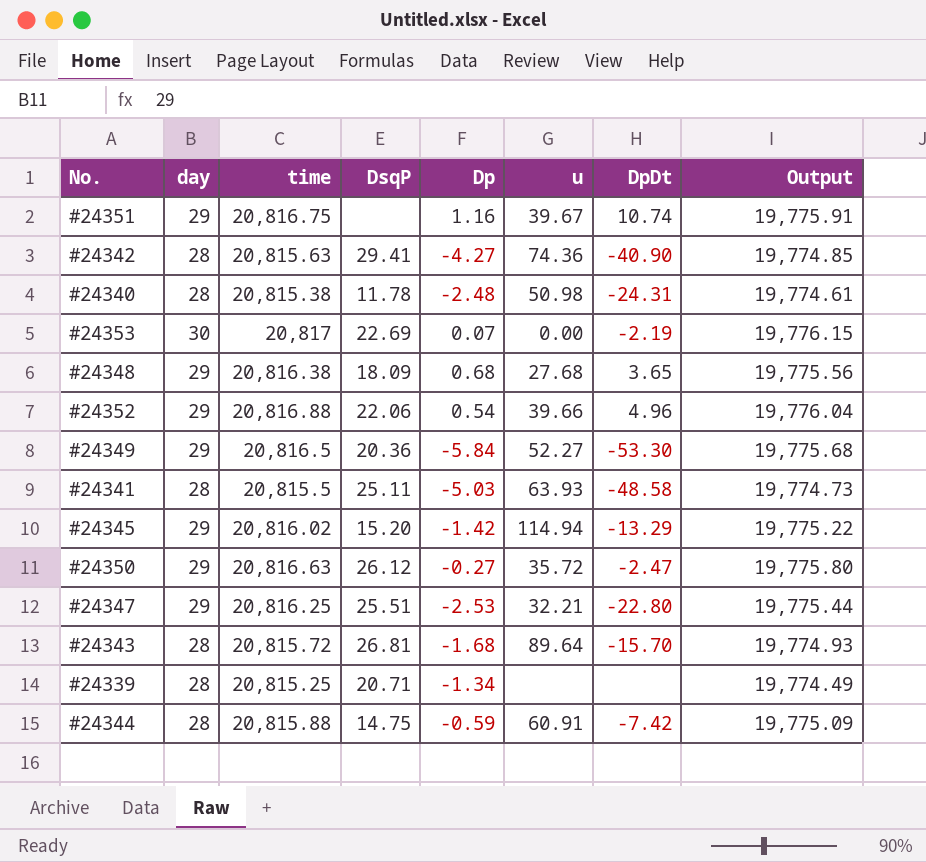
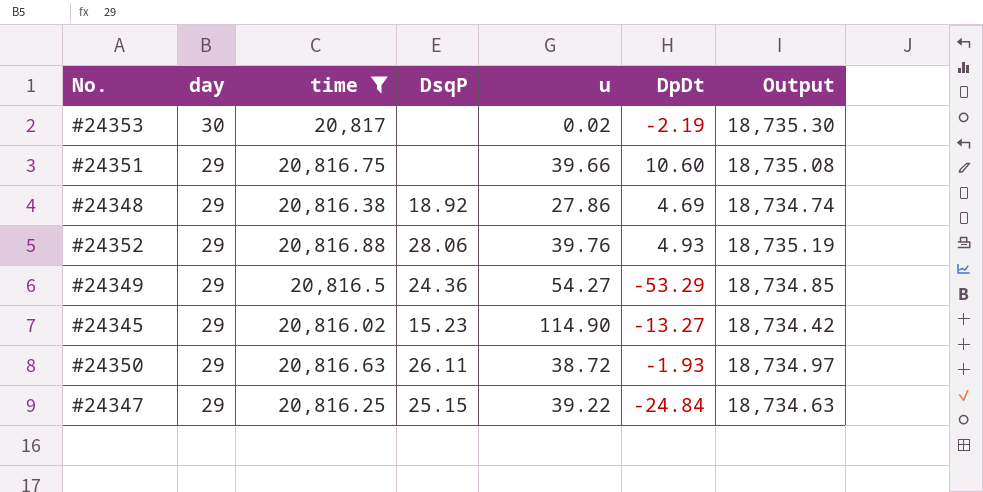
filter: none -> time >= 20,816.02
row order: none -> day descending
column Dp | position: 5 -> none
column Output | formula: [time] * 0.95 -> [time] * 0.9
#24353 | DsqP: 22.69 -> none
#24353 | u: 0.00 -> 0.02
#24351 | u: 39.67 -> 39.66
#24351 | DpDt: 10.74 -> 10.60
#24348 | DsqP: 18.09 -> 18.92
#24348 | u: 27.68 -> 27.86
#24348 | DpDt: 3.65 -> 4.69
#24352 | DsqP: 22.06 -> 28.06
#24352 | u: 39.66 -> 39.76
#24352 | DpDt: 4.96 -> 4.93
#24349 | DsqP: 20.36 -> 24.36
#24349 | u: 52.27 -> 54.27
#24349 | DpDt: -53.30 -> -53.29
#24345 | DsqP: 15.20 -> 15.23
#24345 | u: 114.94 -> 114.90
#24345 | DpDt: -13.29 -> -13.27
#24350 | DsqP: 26.12 -> 26.11
#24350 | u: 35.72 -> 38.72
#24350 | DpDt: -2.47 -> -1.93
#24347 | DsqP: 25.51 -> 25.15
#24347 | u: 32.21 -> 39.22
#24347 | DpDt: -22.80 -> -24.84

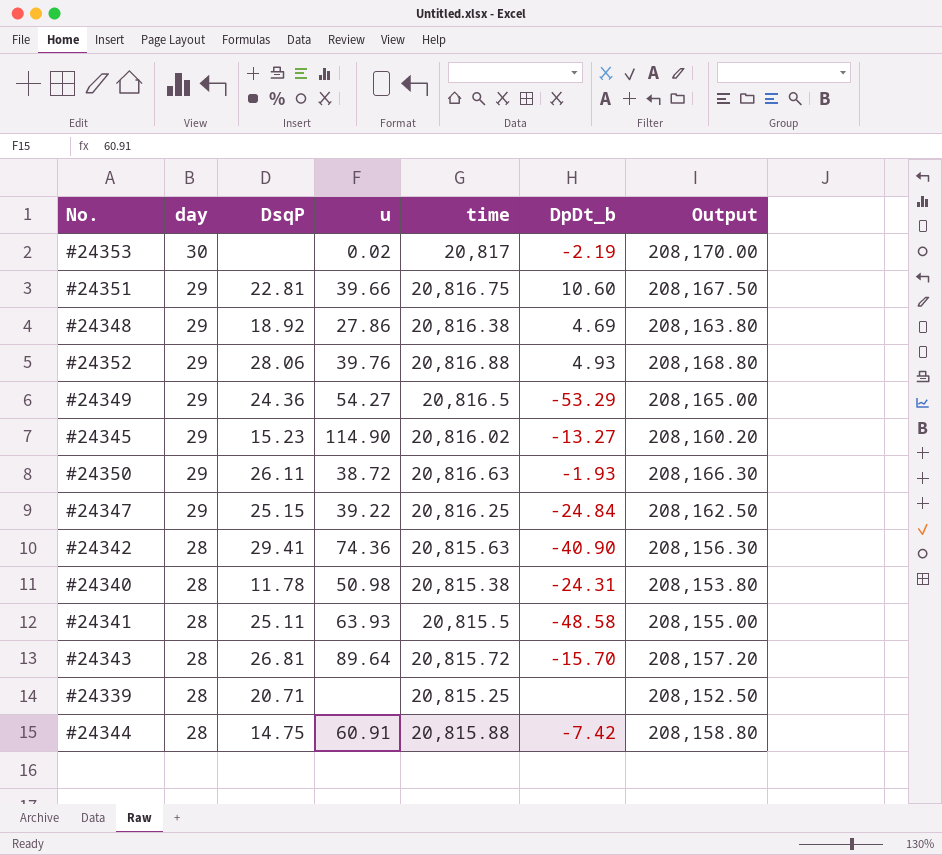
filter: time >= 20,816.02 -> none
column time | position: 3 -> 5
column name: DpDt -> DpDt_b
column Output | formula: [time] * 0.9 -> [time] * 10
#24351 | DsqP: none -> 22.81

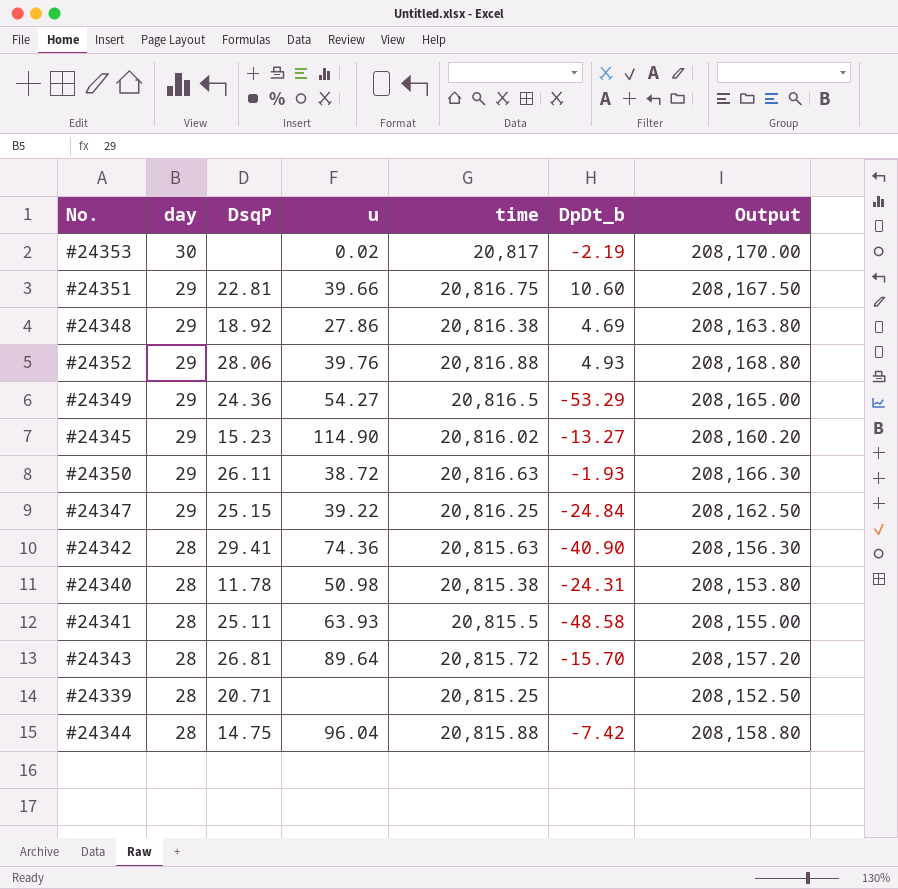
#24344 | u: 60.91 -> 96.04

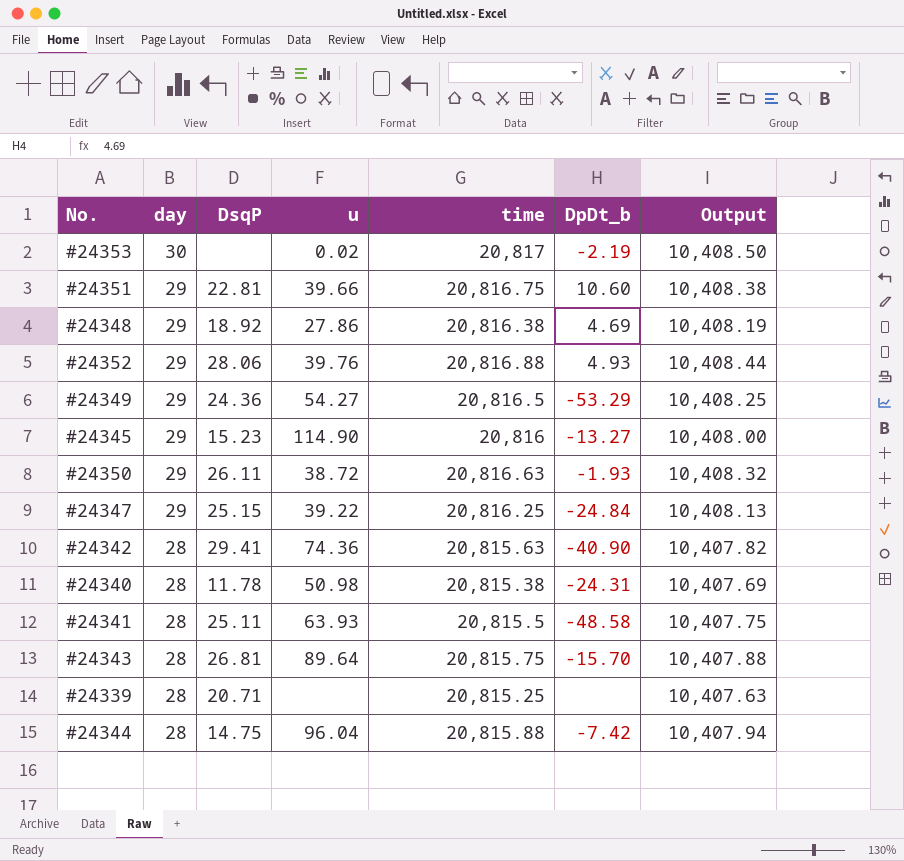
column Output | formula: [time] * 10 -> [time] * 0.5
#24345 | time: 20,816.02 -> 20,816
#24343 | time: 20,815.72 -> 20,815.75

